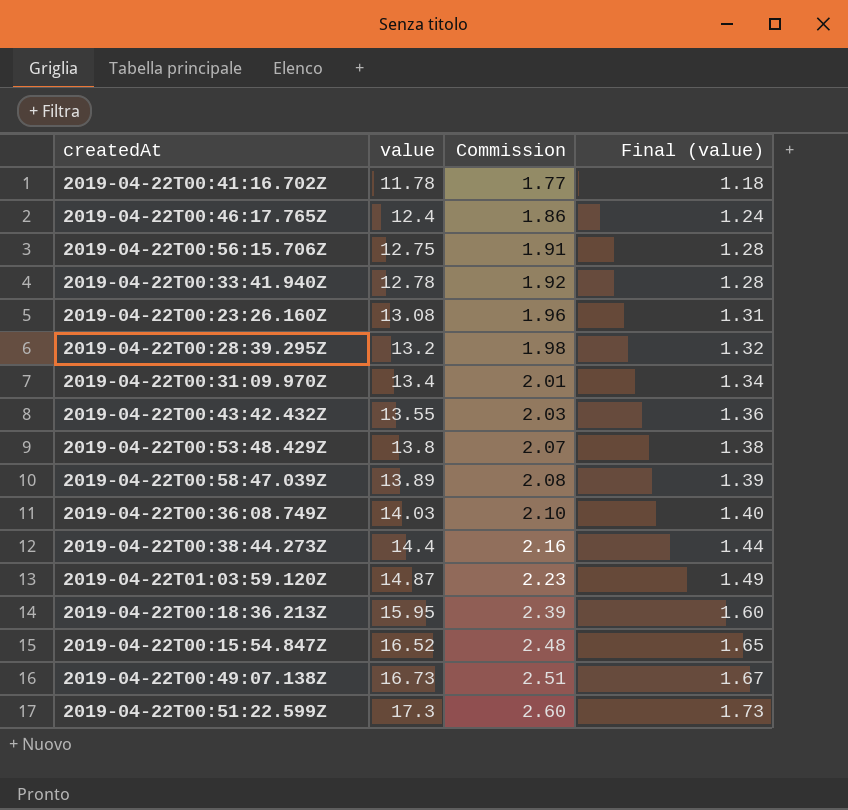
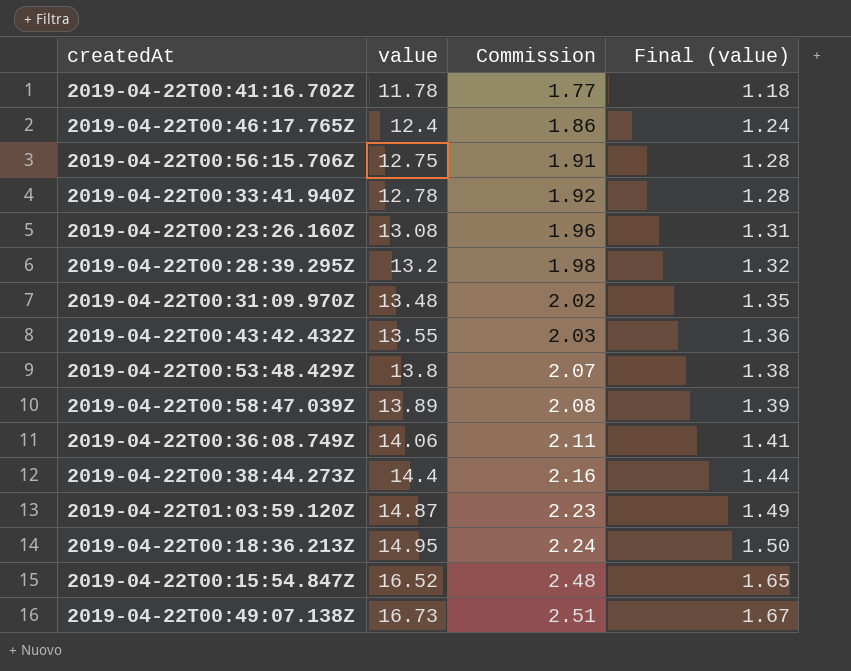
row 2019-04-22T00:51:22.599Z: 17.3 | 2.60 | 1.73 -> none
2019-04-22T00:31:09.970Z | value: 13.4 -> 13.48
2019-04-22T00:31:09.970Z | Commission: 2.01 -> 2.02
2019-04-22T00:31:09.970Z | Final (value): 1.34 -> 1.35
2019-04-22T00:36:08.749Z | value: 14.03 -> 14.06
2019-04-22T00:36:08.749Z | Commission: 2.10 -> 2.11
2019-04-22T00:36:08.749Z | Final (value): 1.40 -> 1.41
2019-04-22T00:18:36.213Z | value: 15.95 -> 14.95
2019-04-22T00:18:36.213Z | Commission: 2.39 -> 2.24
2019-04-22T00:18:36.213Z | Final (value): 1.60 -> 1.50

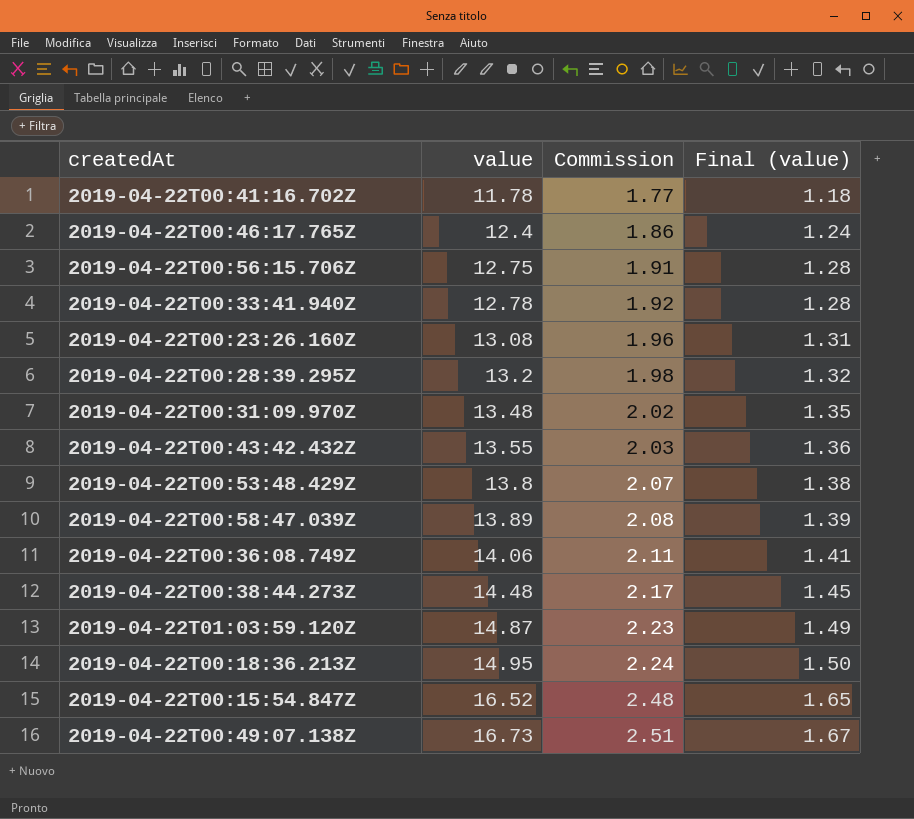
2019-04-22T00:38:44.273Z | value: 14.4 -> 14.48
2019-04-22T00:38:44.273Z | Commission: 2.16 -> 2.17
2019-04-22T00:38:44.273Z | Final (value): 1.44 -> 1.45

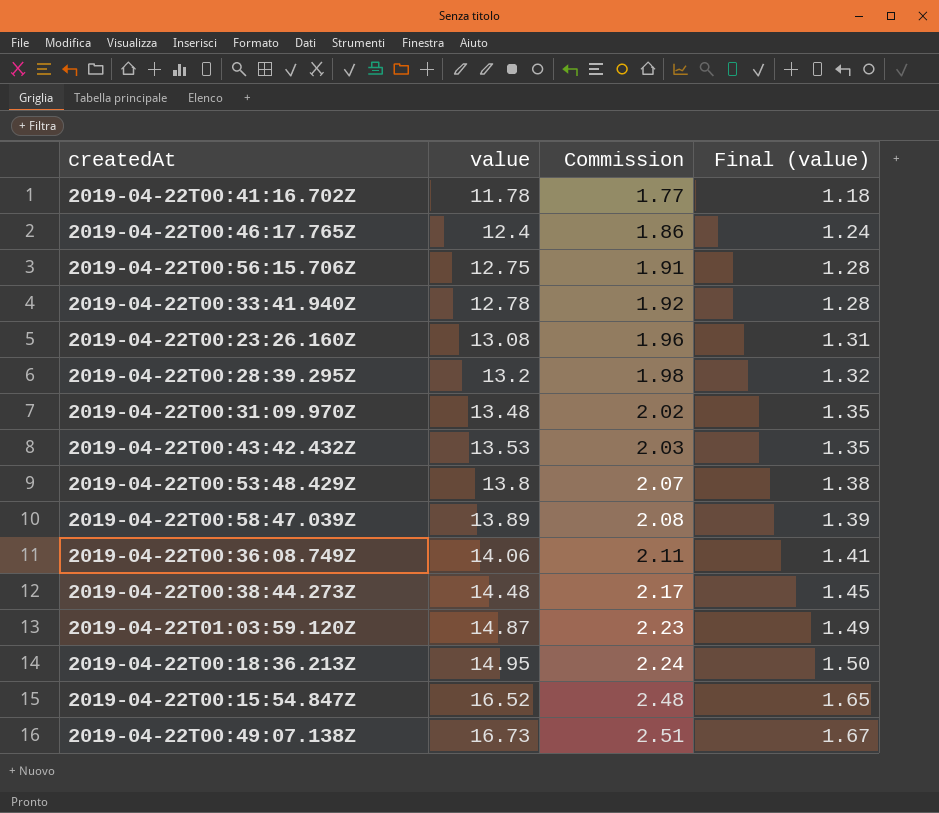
2019-04-22T00:43:42.432Z | value: 13.55 -> 13.53
2019-04-22T00:43:42.432Z | Final (value): 1.36 -> 1.35

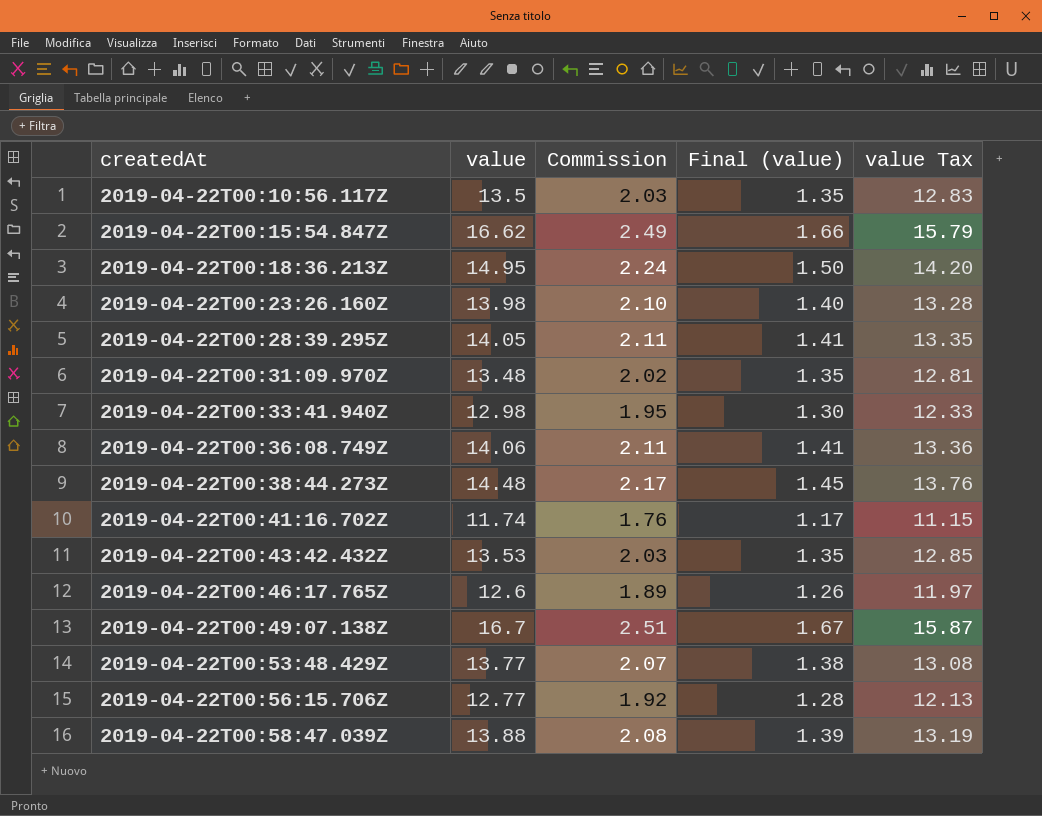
row order: value ascending -> createdAt ascending
column value Tax | formula: none -> [value] * 0.95
row 2019-04-22T01:03:59.120Z: 14.87 | 2.23 | 1.49 -> none
row 2019-04-22T00:10:56.117Z: none -> 13.5 | 2.03 | 1.35 | 12.83
2019-04-22T00:15:54.847Z | value: 16.52 -> 16.62
2019-04-22T00:15:54.847Z | Commission: 2.48 -> 2.49
2019-04-22T00:15:54.847Z | Final (value): 1.65 -> 1.66
2019-04-22T00:23:26.160Z | value: 13.08 -> 13.98
2019-04-22T00:23:26.160Z | Commission: 1.96 -> 2.10
2019-04-22T00:23:26.160Z | Final (value): 1.31 -> 1.40
2019-04-22T00:28:39.295Z | value: 13.2 -> 14.05
2019-04-22T00:28:39.295Z | Commission: 1.98 -> 2.11
2019-04-22T00:28:39.295Z | Final (value): 1.32 -> 1.41
2019-04-22T00:33:41.940Z | value: 12.78 -> 12.98
2019-04-22T00:33:41.940Z | Commission: 1.92 -> 1.95
2019-04-22T00:33:41.940Z | Final (value): 1.28 -> 1.30
2019-04-22T00:41:16.702Z | value: 11.78 -> 11.74
2019-04-22T00:41:16.702Z | Commission: 1.77 -> 1.76
2019-04-22T00:41:16.702Z | Final (value): 1.18 -> 1.17
2019-04-22T00:46:17.765Z | value: 12.4 -> 12.6
2019-04-22T00:46:17.765Z | Commission: 1.86 -> 1.89
2019-04-22T00:46:17.765Z | Final (value): 1.24 -> 1.26
2019-04-22T00:49:07.138Z | value: 16.73 -> 16.7
2019-04-22T00:53:48.429Z | value: 13.8 -> 13.77
2019-04-22T00:56:15.706Z | value: 12.75 -> 12.77
2019-04-22T00:56:15.706Z | Commission: 1.91 -> 1.92
2019-04-22T00:58:47.039Z | value: 13.89 -> 13.88

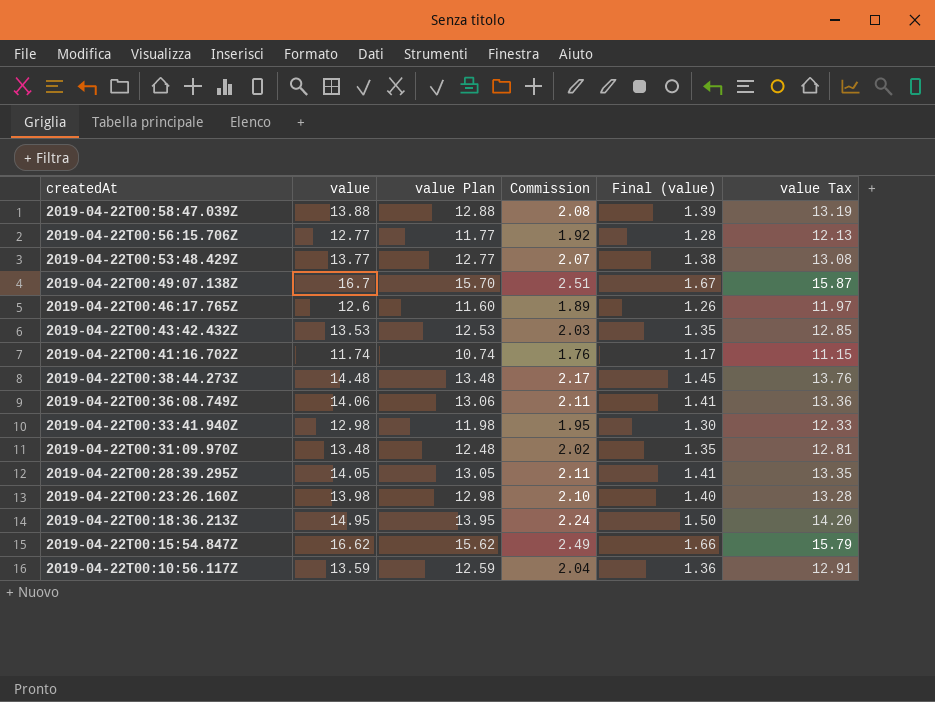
row order: createdAt ascending -> createdAt descending
column value Plan | formula: none -> [value] - 1
2019-04-22T00:10:56.117Z | value: 13.5 -> 13.59
2019-04-22T00:10:56.117Z | Commission: 2.03 -> 2.04
2019-04-22T00:10:56.117Z | Final (value): 1.35 -> 1.36
2019-04-22T00:10:56.117Z | value Tax: 12.83 -> 12.91

